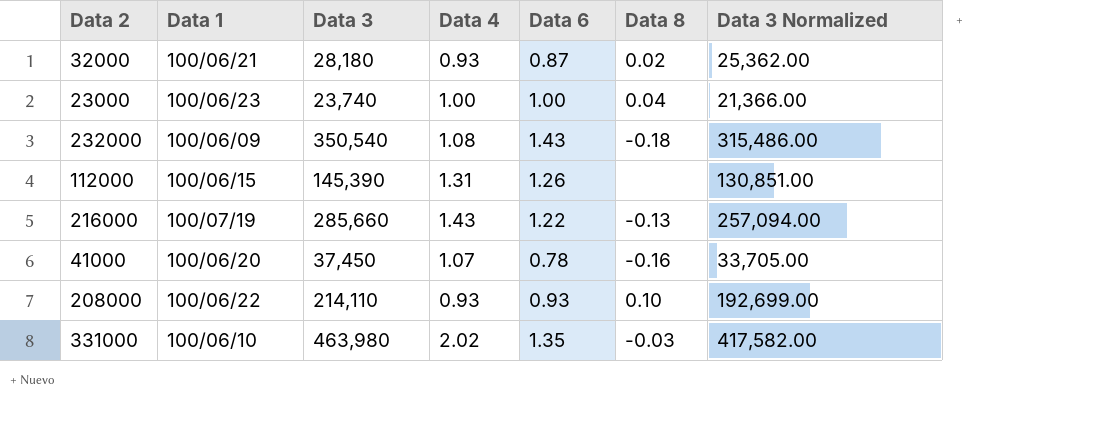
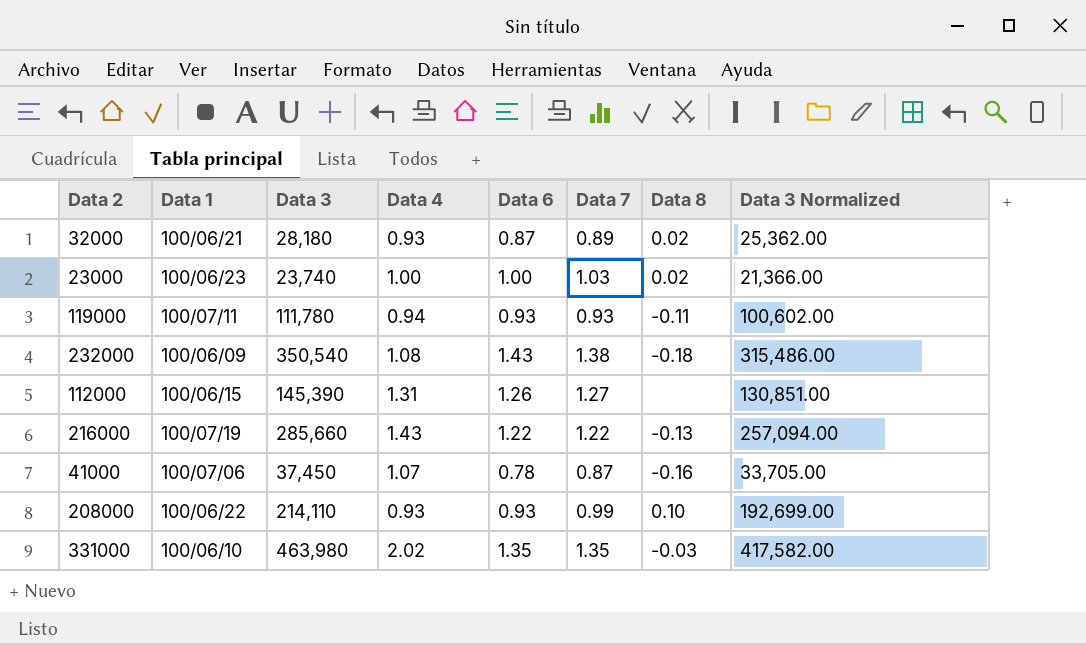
column Data 7 | position: none -> 6
23000 | Data 8: 0.04 -> 0.02
row 119000: none -> 100/07/11 | 111,780 | 0.94 | 0.93 | 0.93 | -0.11 | 100,602.00
41000 | Data 1: 100/06/20 -> 100/07/06

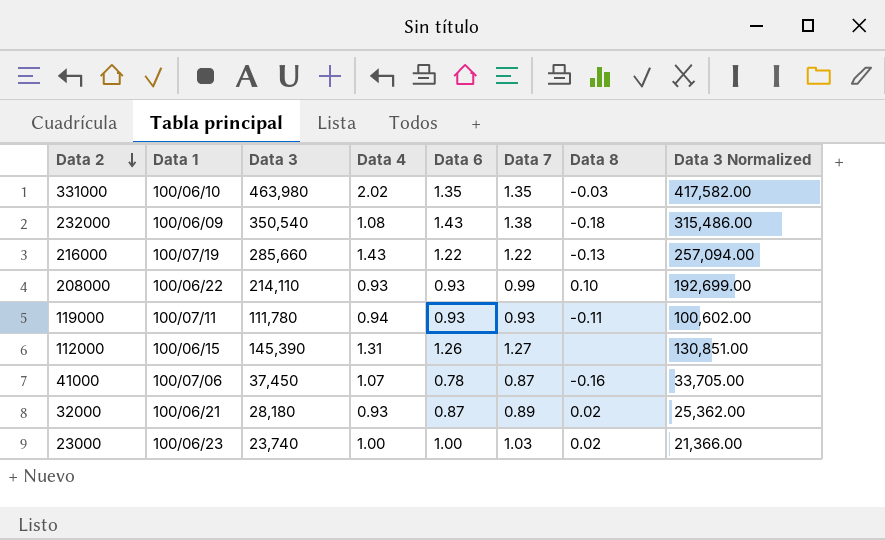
row order: none -> Data 2 descending

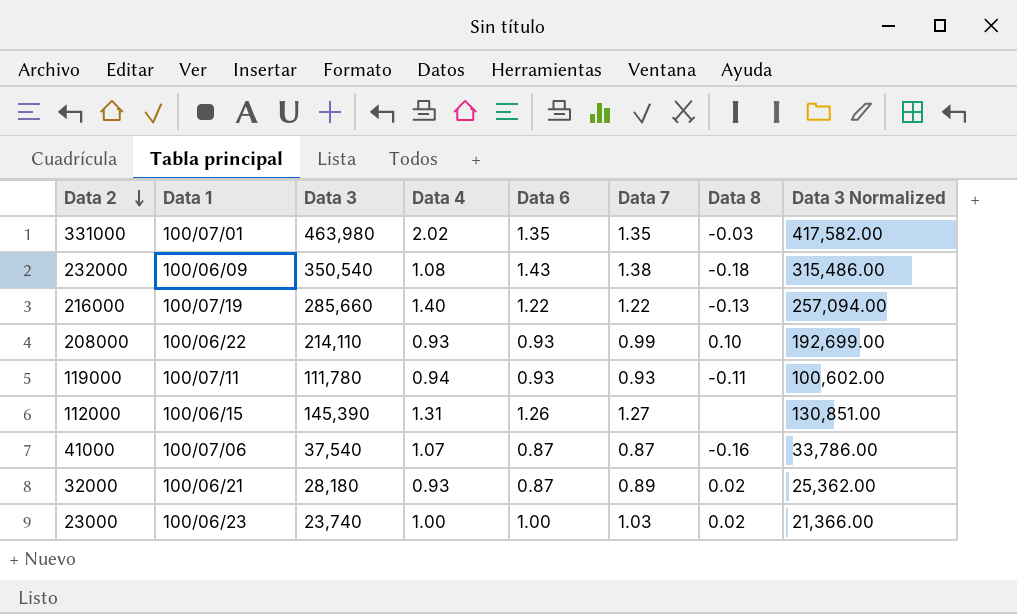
331000 | Data 1: 100/06/10 -> 100/07/01
216000 | Data 4: 1.43 -> 1.40
41000 | Data 3: 37,450 -> 37,540
41000 | Data 6: 0.78 -> 0.87
41000 | Data 3 Normalized: 33,705.00 -> 33,786.00

